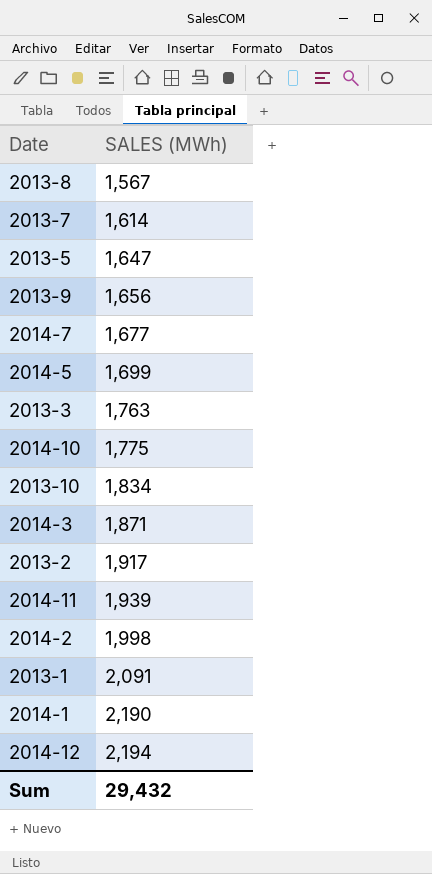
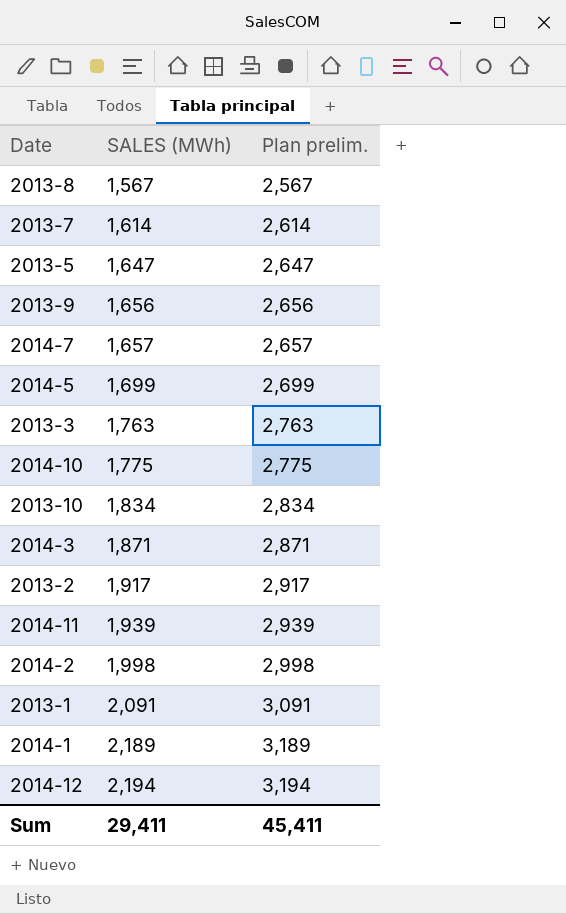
column Plan prelim. | formula: none -> [SALES (MWh)] + 1000
2014-7 | SALES (MWh): 1,677 -> 1,657
2014-1 | SALES (MWh): 2,190 -> 2,189
Sum | SALES (MWh): 29,432 -> 29,411

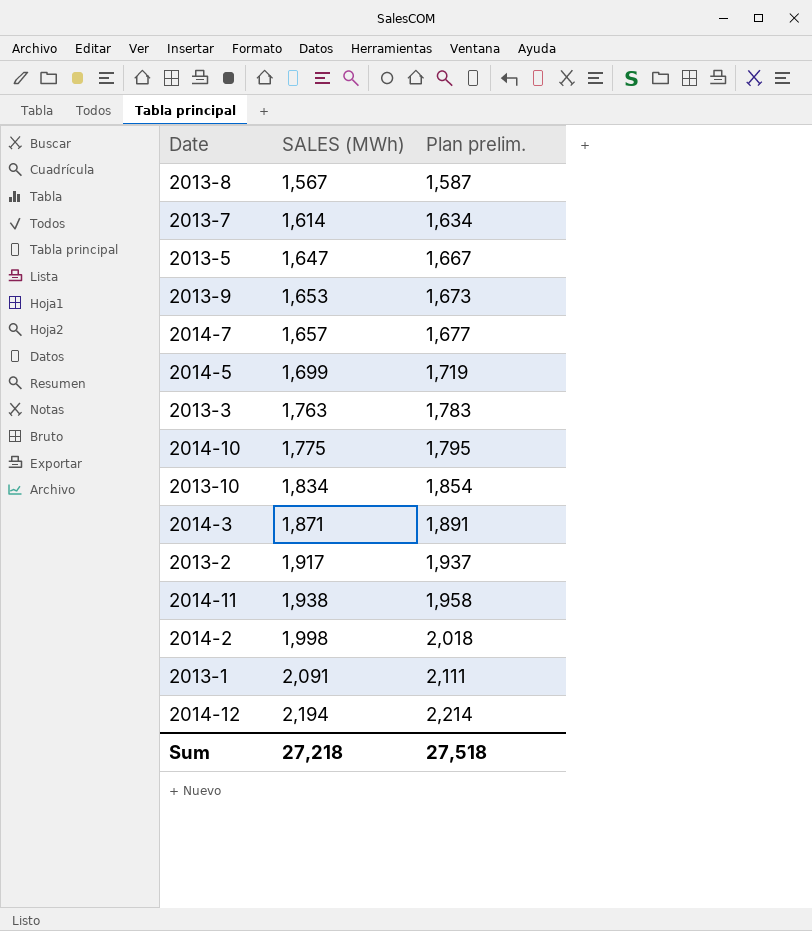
column Plan prelim. | formula: [SALES (MWh)] + 1000 -> [SALES (MWh)] + 20
row 2014-1: 2,189 | 3,189 -> none
2013-9 | SALES (MWh): 1,656 -> 1,653
2014-11 | SALES (MWh): 1,939 -> 1,938
Sum | SALES (MWh): 29,411 -> 27,218
Sum | Plan prelim.: 45,411 -> 27,518

